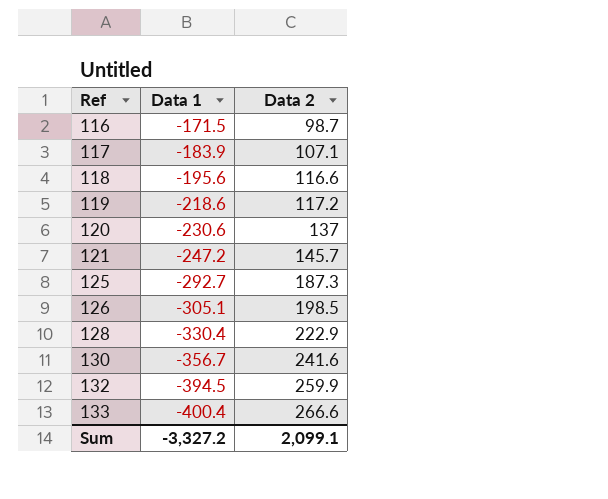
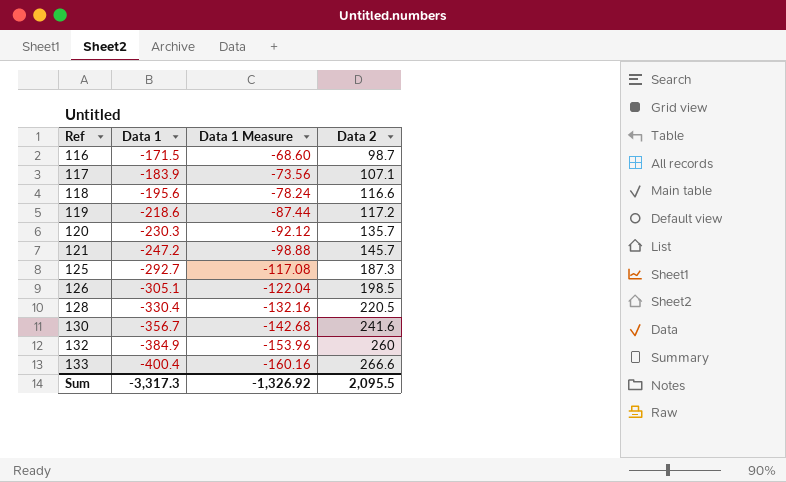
column Data 1 Measure | formula: none -> [Data 1] * 0.4
120 | Data 1: -230.6 -> -230.3
120 | Data 2: 137 -> 135.7
128 | Data 2: 222.9 -> 220.5
132 | Data 1: -394.5 -> -384.9
132 | Data 2: 259.9 -> 260
Sum | Data 1: -3,327.2 -> -3,317.3
Sum | Data 2: 2,099.1 -> 2,095.5

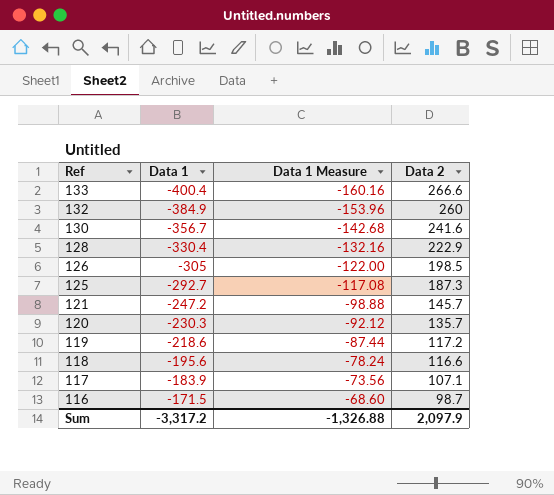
row order: Ref ascending -> Ref descending
128 | Data 2: 220.5 -> 222.9
126 | Data 1: -305.1 -> -305
126 | Data 1 Measure: -122.04 -> -122.00
Sum | Data 1: -3,317.3 -> -3,317.2
Sum | Data 1 Measure: -1,326.92 -> -1,326.88
Sum | Data 2: 2,095.5 -> 2,097.9

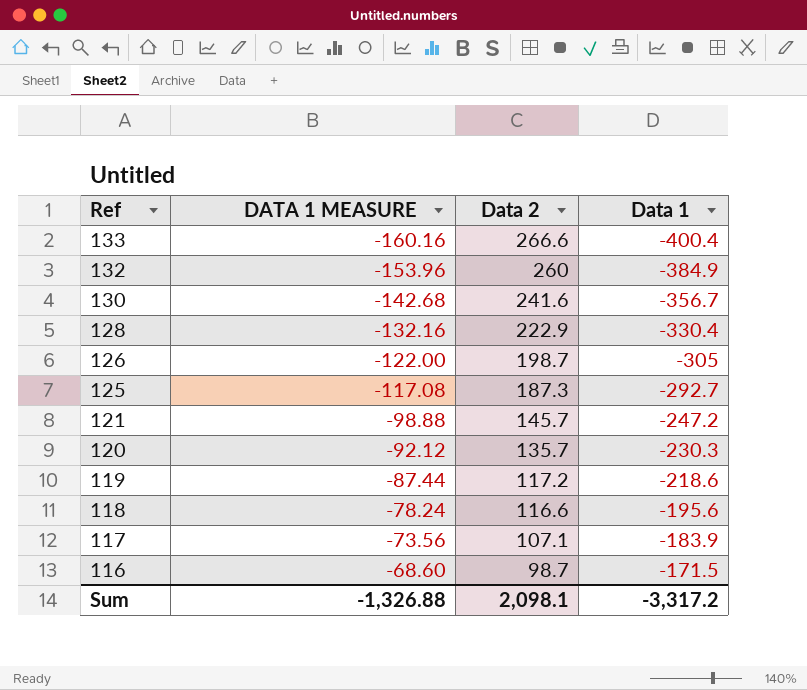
column name: Data 1 Measure -> DATA 1 MEASURE
column Data 1 | position: 2 -> 4
126 | Data 2: 198.5 -> 198.7
Sum | Data 2: 2,097.9 -> 2,098.1

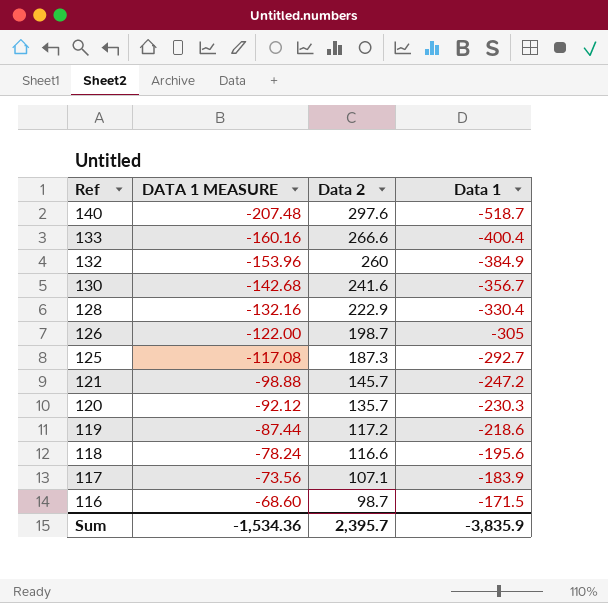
row 140: none -> -207.48 | 297.6 | -518.7
Sum | DATA 1 MEASURE: -1,326.88 -> -1,534.36
Sum | Data 2: 2,098.1 -> 2,395.7
Sum | Data 1: -3,317.2 -> -3,835.9

